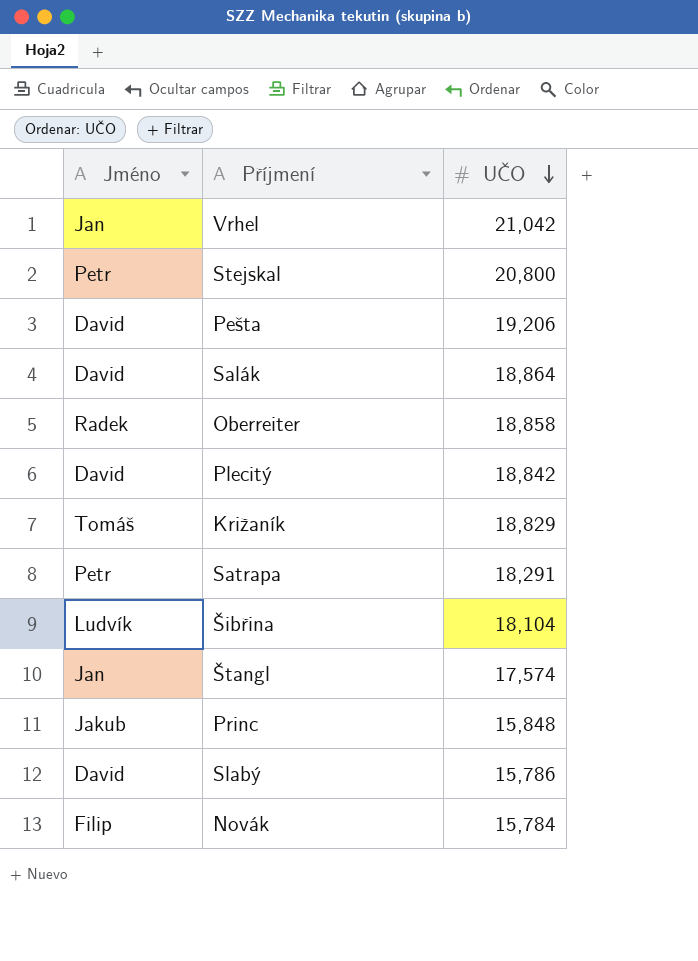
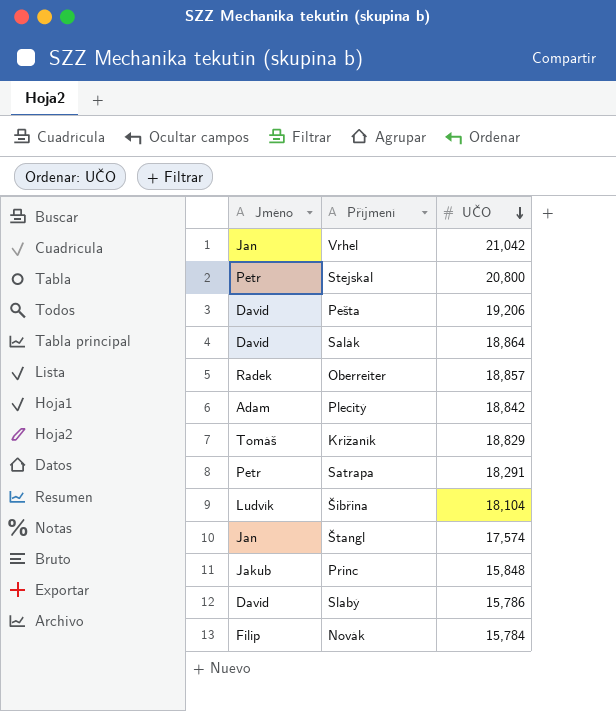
Oberreiter | UČO: 18,858 -> 18,857
Plecitý | Jméno: David -> Adam

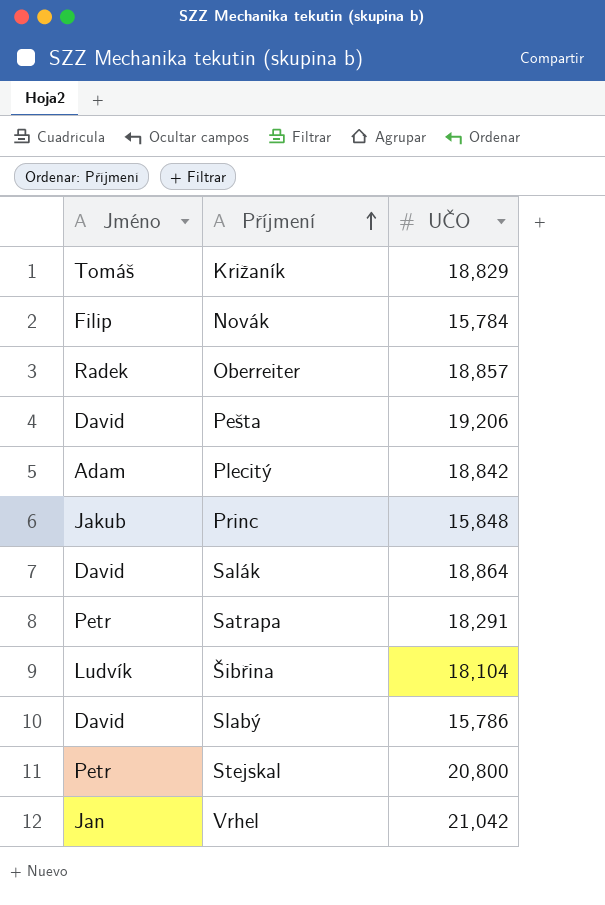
row order: UČO descending -> Příjmení ascending
row Štangl: Jan | 17,574 -> none

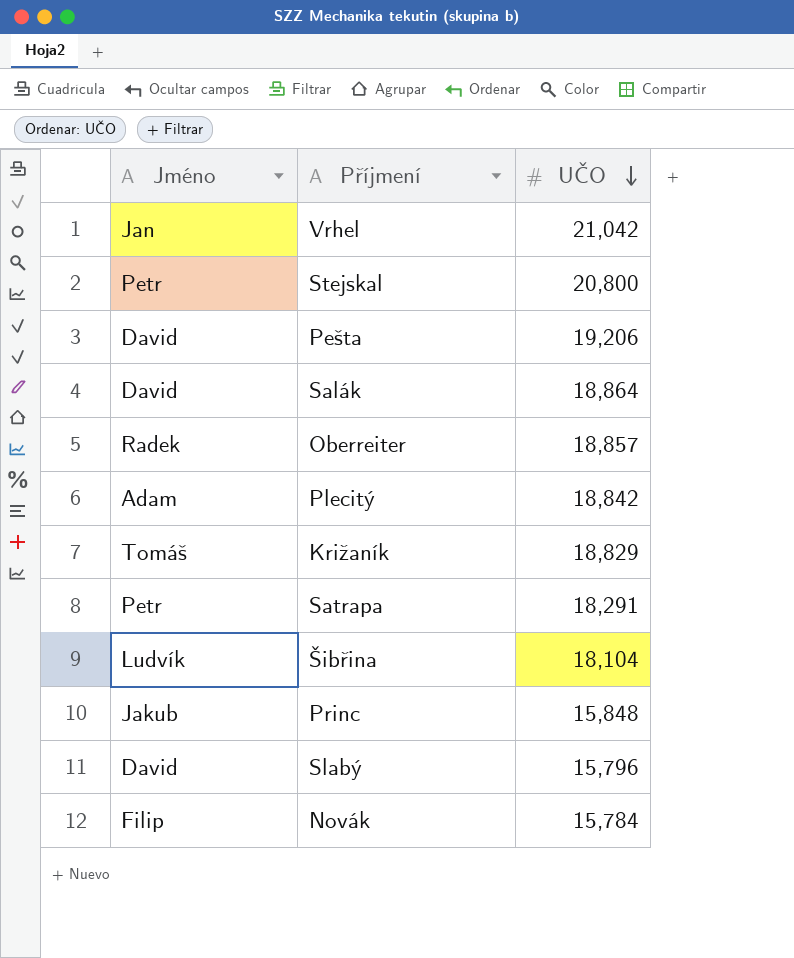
row order: Příjmení ascending -> UČO descending
Slabý | UČO: 15,786 -> 15,796

